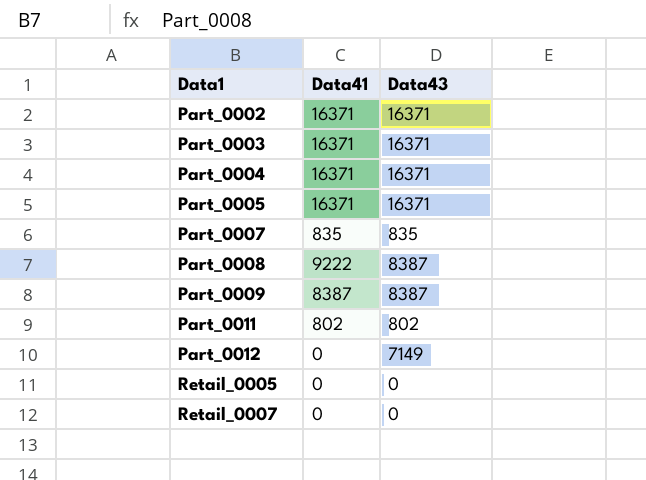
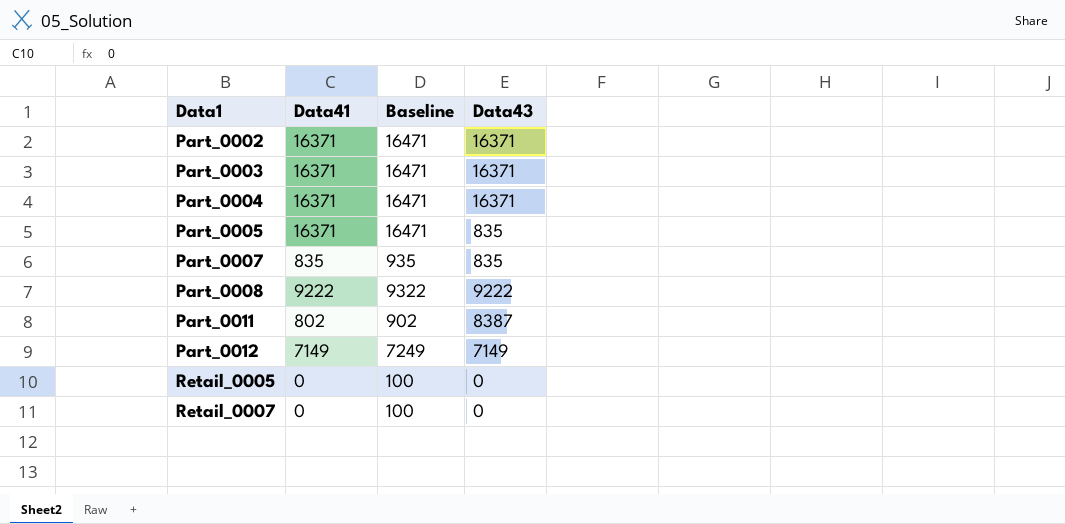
column Baseline | formula: none -> [Data41] + 100
row Part_0009: 8387 | 8387 -> none
Part_0005 | Data43: 16371 -> 835
Part_0008 | Data43: 8387 -> 9222
Part_0011 | Data43: 802 -> 8387
Part_0012 | Data41: 0 -> 7149

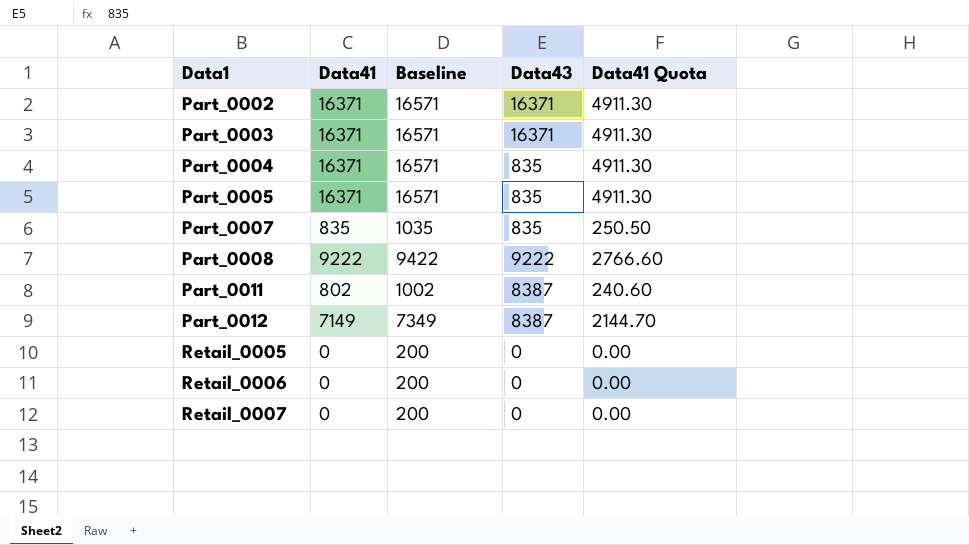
column Baseline | formula: [Data41] + 100 -> [Data41] + 200
column Data41 Quota | formula: none -> [Data41] * 0.3
Part_0004 | Data43: 16371 -> 835
Part_0012 | Data43: 7149 -> 8387
row Retail_0006: none -> 0 | 200 | 0 | 0.00

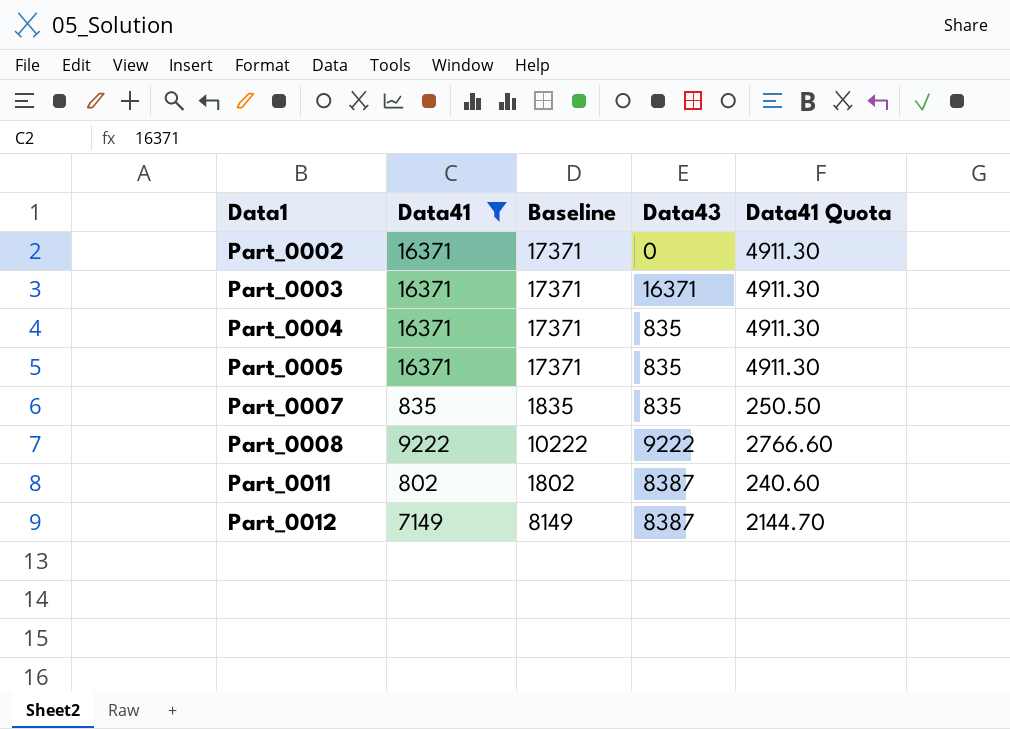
filter: none -> Data41 != 0
column Baseline | formula: [Data41] + 200 -> [Data41] + 1000
Part_0002 | Data43: 16371 -> 0

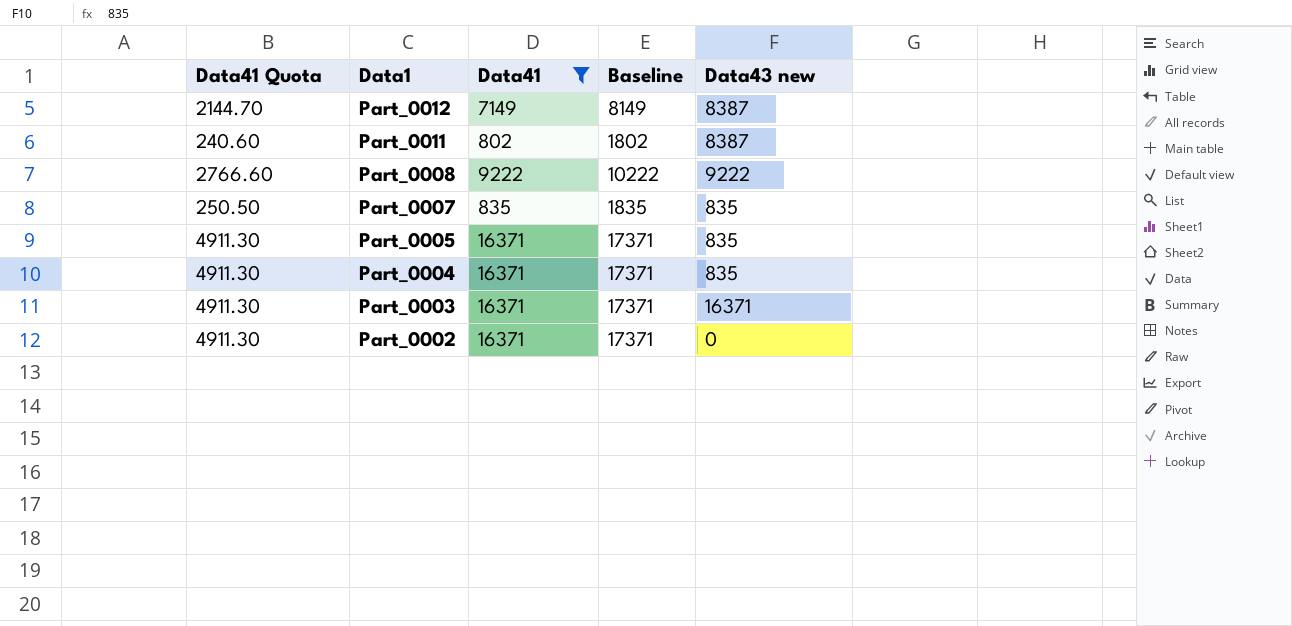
row order: Data1 ascending -> Data1 descending
column Data41 Quota | position: 5 -> 1
column name: Data43 -> Data43 new

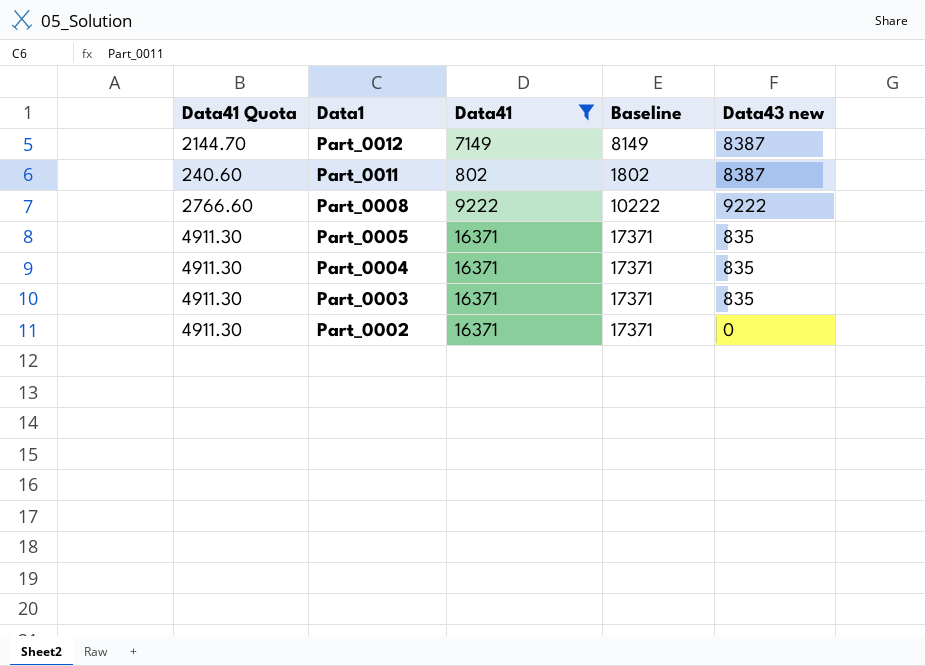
row Part_0007: 250.50 | 835 | 1835 | 835 -> none
Part_0003 | Data43 new: 16371 -> 835

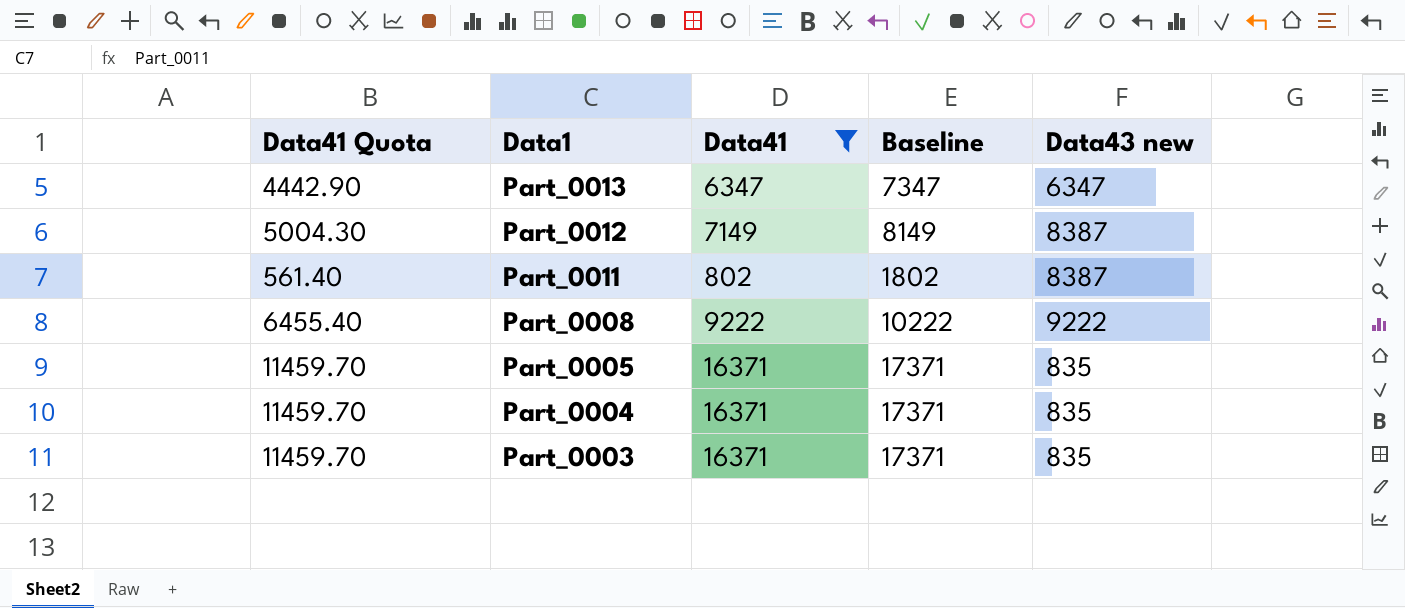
column Data41 Quota | formula: [Data41] * 0.3 -> [Data41] * 0.7
row Part_0002: 4911.30 | 16371 | 17371 | 0 -> none
row Part_0013: none -> 4442.90 | 6347 | 7347 | 6347

